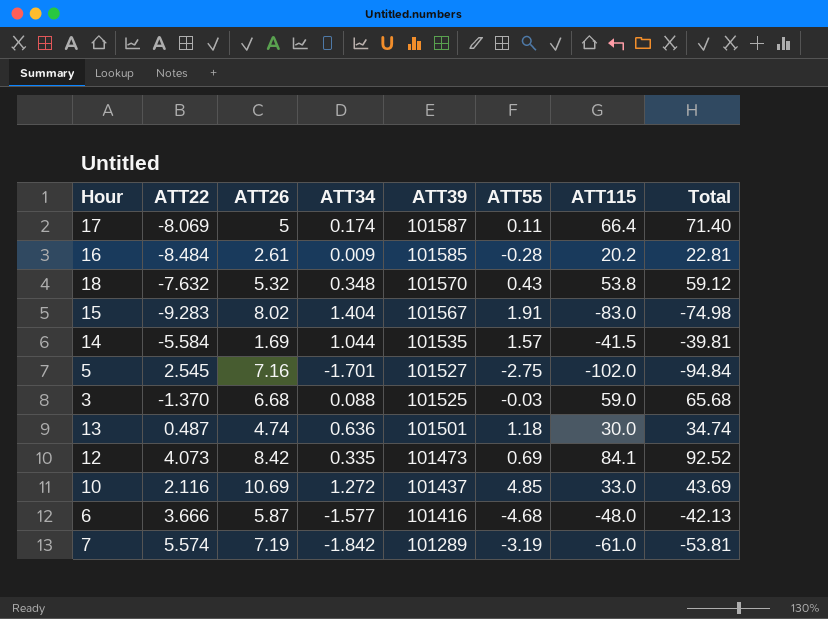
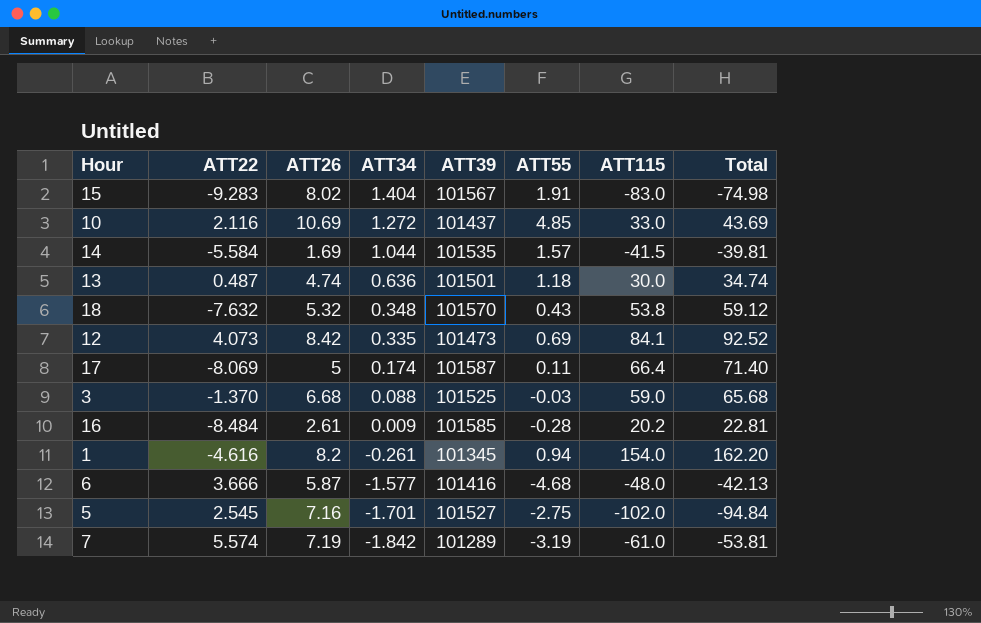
row order: ATT39 descending -> ATT34 descending
row 1: none -> -4.616 | 8.2 | -0.261 | 101345 | 0.94 | 154.0 | 162.20

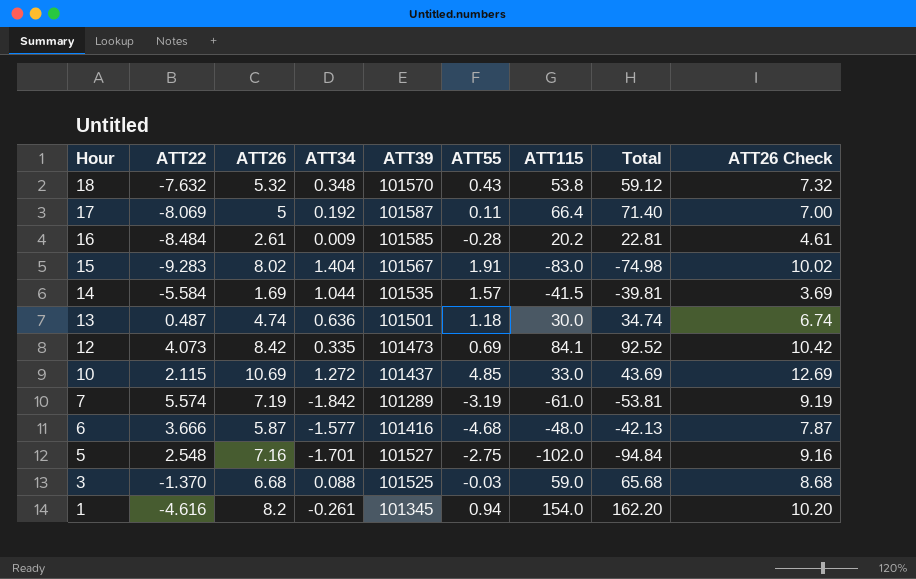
row order: ATT34 descending -> Hour descending
column ATT26 Check | formula: none -> [ATT26] + 2
17 | ATT34: 0.174 -> 0.192
10 | ATT22: 2.116 -> 2.115
5 | ATT22: 2.545 -> 2.548

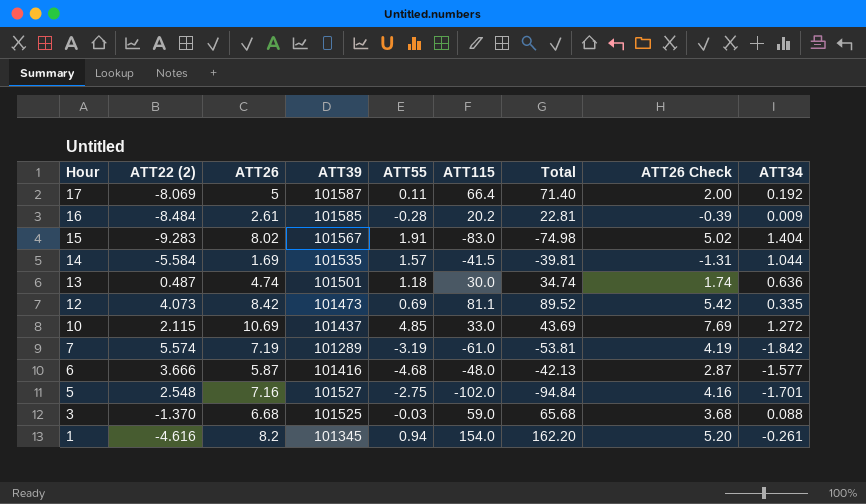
column name: ATT22 -> ATT22 (2)
column ATT26 Check | formula: [ATT26] + 2 -> [ATT26] - 3
column ATT34 | position: 4 -> 9
row 18: -7.632 | 5.32 | 0.348 | 101570 | 0.43 | 53.8 | 59.12 | 7.32 -> none
12 | ATT115: 84.1 -> 81.1
12 | Total: 92.52 -> 89.52

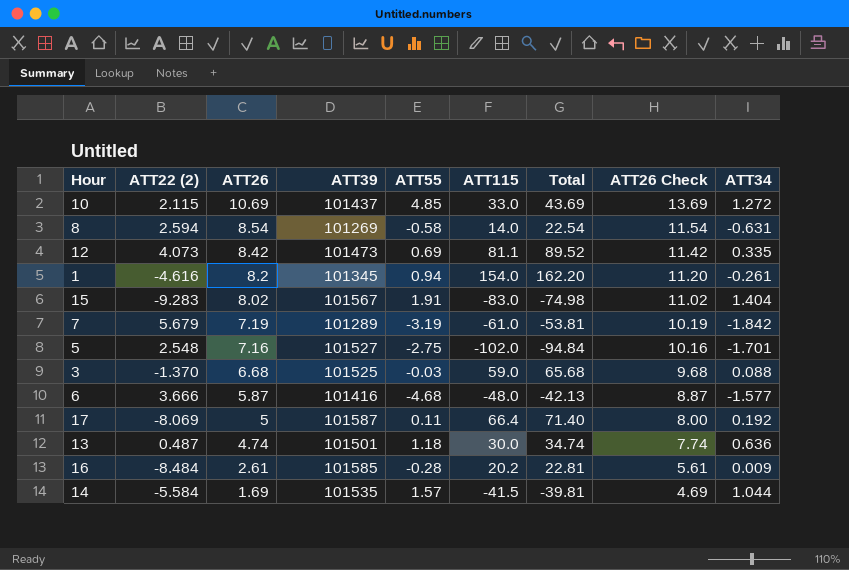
row order: Hour descending -> ATT26 descending
column ATT26 Check | formula: [ATT26] - 3 -> [ATT26] + 3
row 8: none -> 2.594 | 8.54 | 101269 | -0.58 | 14.0 | 22.54 | 11.54 | -0.631
7 | ATT22 (2): 5.574 -> 5.679

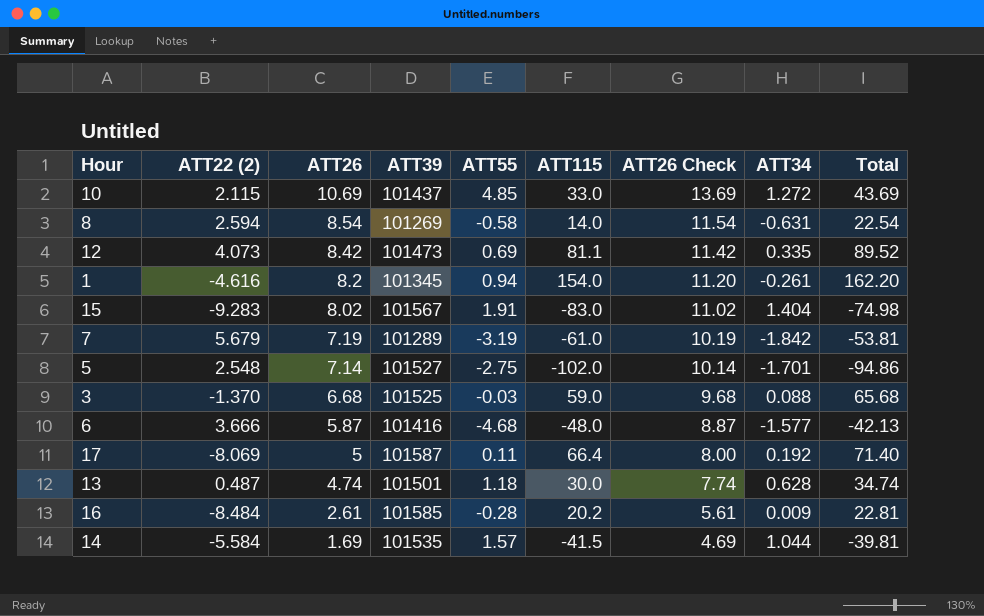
column Total | position: 7 -> 9
5 | ATT26: 7.16 -> 7.14
5 | ATT26 Check: 10.16 -> 10.14
5 | Total: -94.84 -> -94.86
13 | ATT34: 0.636 -> 0.628

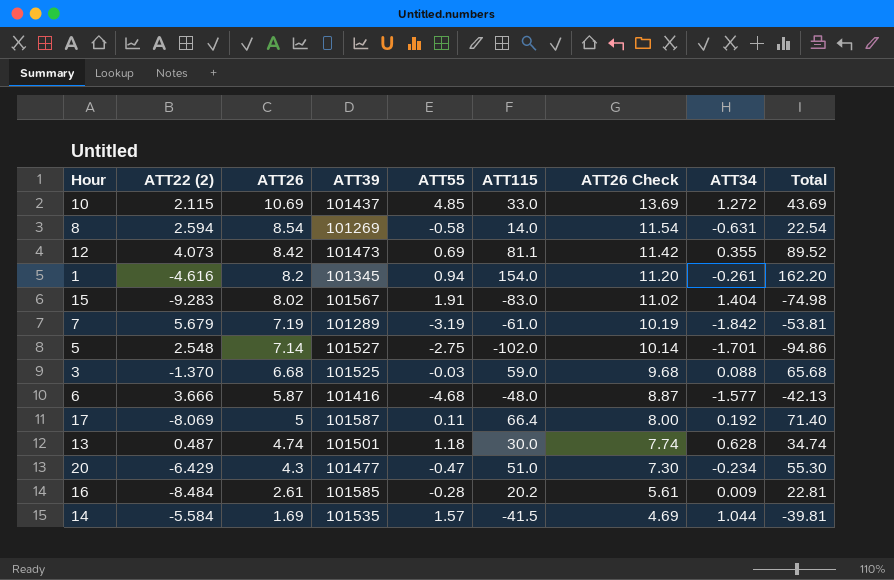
12 | ATT34: 0.335 -> 0.355
row 20: none -> -6.429 | 4.3 | 101477 | -0.47 | 51.0 | 7.30 | -0.234 | 55.30

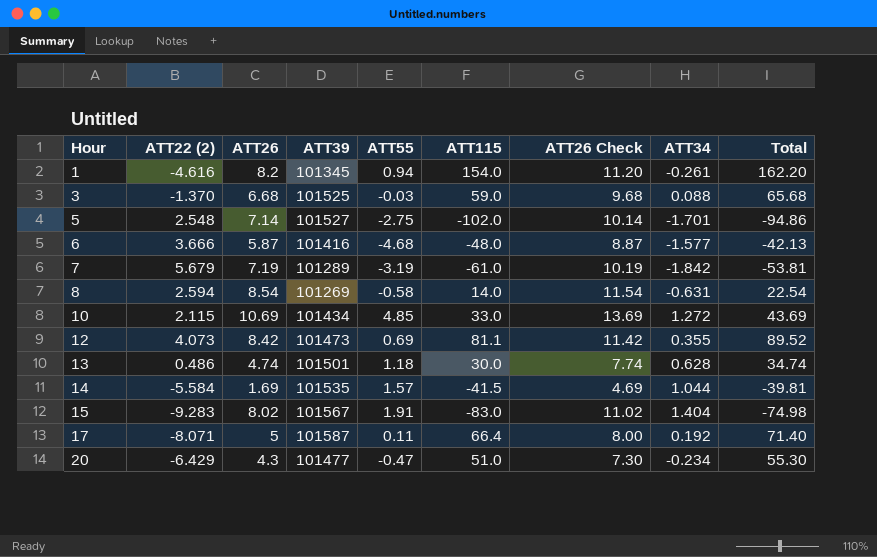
row order: ATT26 descending -> Hour ascending
row 16: -8.484 | 2.61 | 101585 | -0.28 | 20.2 | 5.61 | 0.009 | 22.81 -> none
10 | ATT39: 101437 -> 101434
13 | ATT22 (2): 0.487 -> 0.486
17 | ATT22 (2): -8.069 -> -8.071

